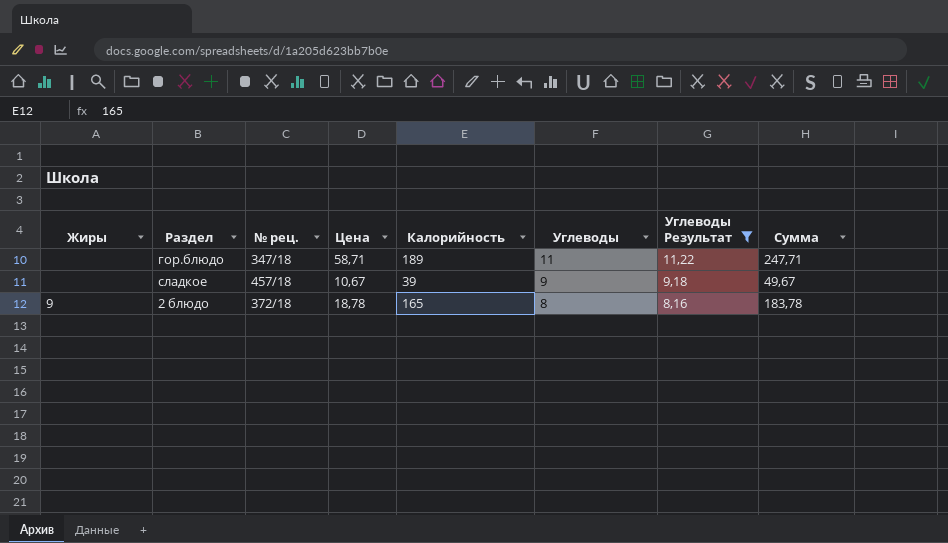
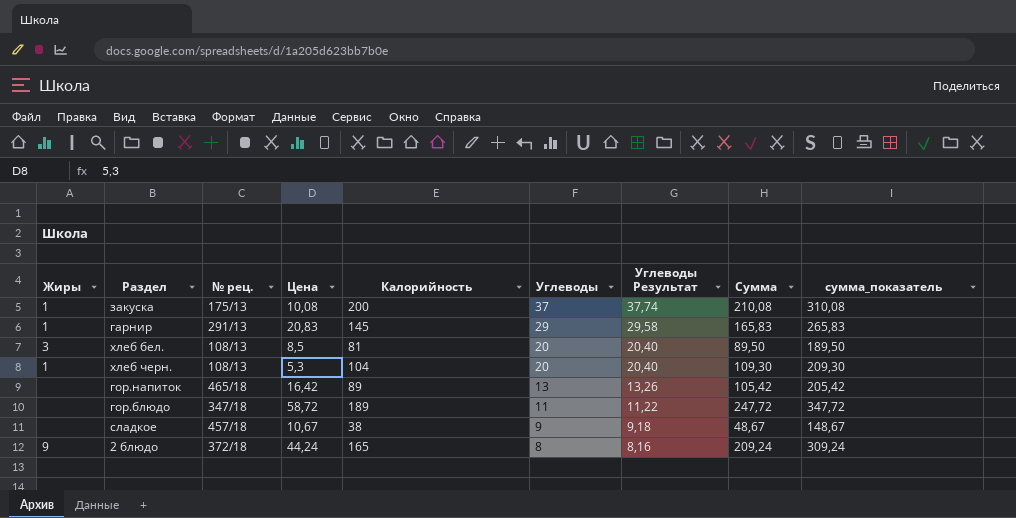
filter: Углеводы Результат <= 11,22 -> none
column сумма_показатель | formula: none -> [Сумма] + 100
гор.блюдо | Цена: 58,71 -> 58,72
гор.блюдо | Сумма: 247,71 -> 247,72
сладкое | Калорийность: 39 -> 38
сладкое | Сумма: 49,67 -> 48,67
2 блюдо | Цена: 18,78 -> 44,24
2 блюдо | Сумма: 183,78 -> 209,24

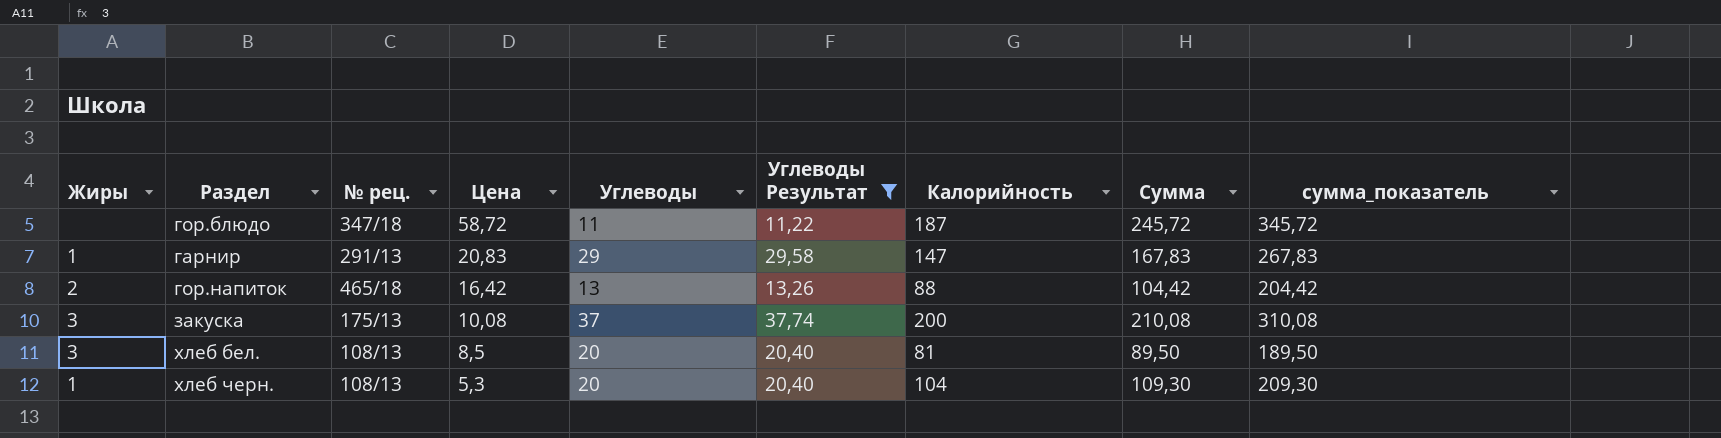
filter: none -> Углеводы Результат >= 11,22
row order: Углеводы descending -> Цена descending
column Калорийность | position: 5 -> 7
гор.блюдо | Калорийность: 189 -> 187
гор.блюдо | Сумма: 247,72 -> 245,72
гор.блюдо | сумма_показатель: 347,72 -> 345,72
гарнир | Калорийность: 145 -> 147
гарнир | Сумма: 165,83 -> 167,83
гарнир | сумма_показатель: 265,83 -> 267,83
гор.напиток | Жиры: none -> 2
гор.напиток | Калорийность: 89 -> 88
гор.напиток | Сумма: 105,42 -> 104,42
гор.напиток | сумма_показатель: 205,42 -> 204,42
закуска | Жиры: 1 -> 3

